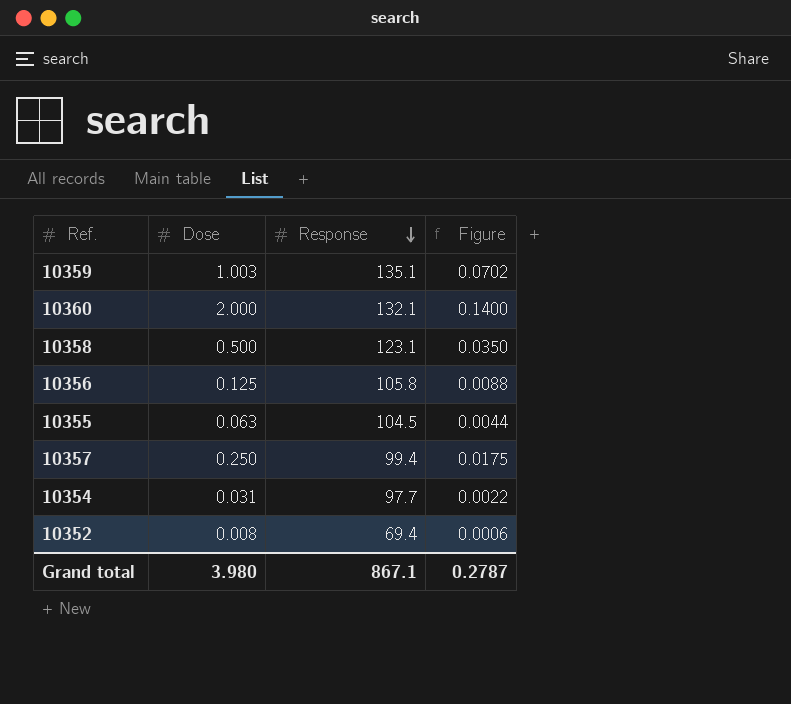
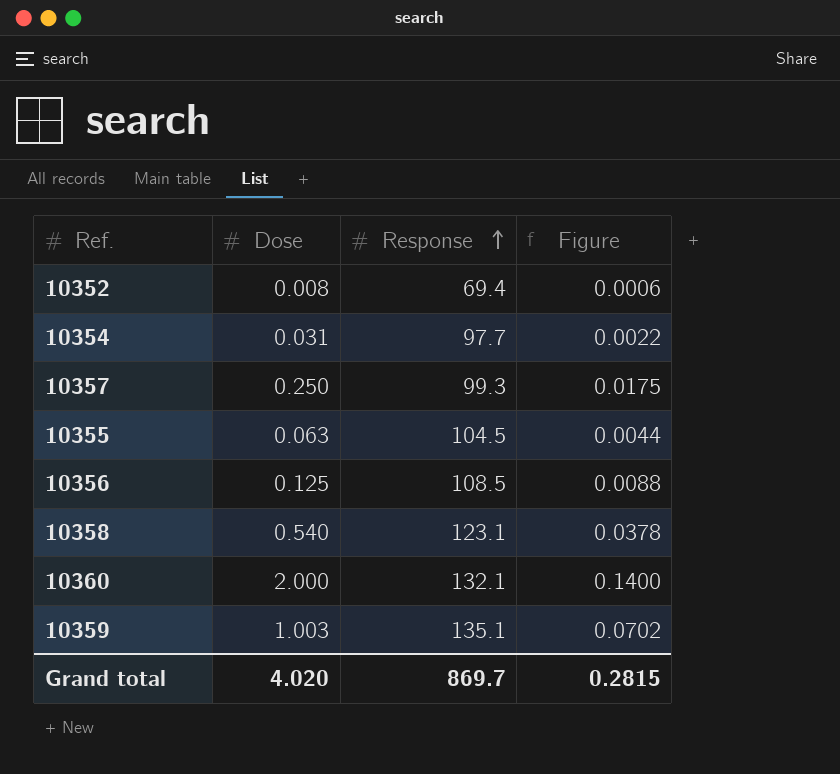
row order: Response descending -> Response ascending
10357 | Response: 99.4 -> 99.3
10356 | Response: 105.8 -> 108.5
10358 | Dose: 0.500 -> 0.540
10358 | Figure: 0.0350 -> 0.0378
Grand total | Dose: 3.980 -> 4.020
Grand total | Response: 867.1 -> 869.7
Grand total | Figure: 0.2787 -> 0.2815

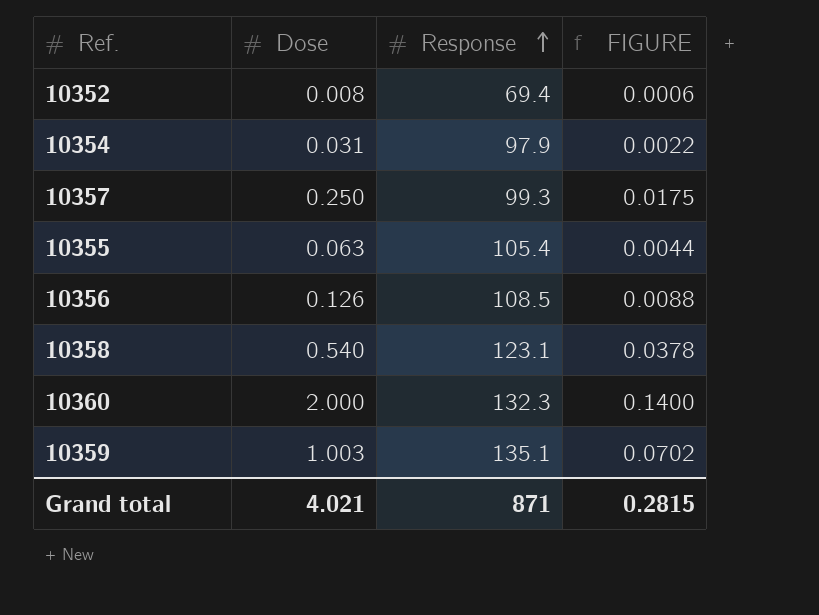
column name: Figure -> FIGURE
10354 | Response: 97.7 -> 97.9
10355 | Response: 104.5 -> 105.4
10356 | Dose: 0.125 -> 0.126
10360 | Response: 132.1 -> 132.3
Grand total | Dose: 4.020 -> 4.021
Grand total | Response: 869.7 -> 871

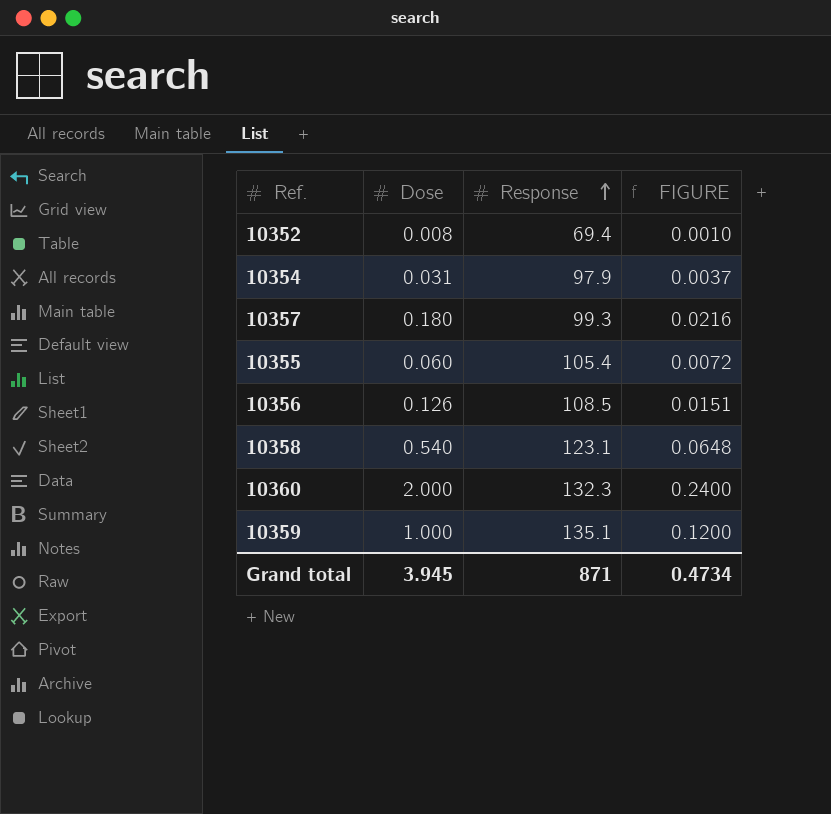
column FIGURE | formula: [Dose] * 0.07 -> [Dose] * 0.12
10357 | Dose: 0.250 -> 0.180
10355 | Dose: 0.063 -> 0.060
10359 | Dose: 1.003 -> 1.000
Grand total | Dose: 4.021 -> 3.945
Grand total | FIGURE: 0.2815 -> 0.4734

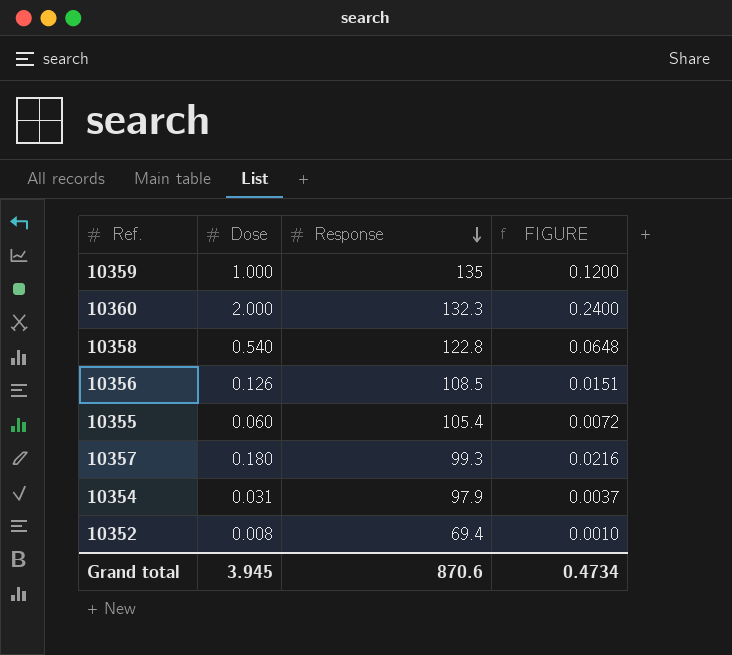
row order: Response ascending -> Response descending
10359 | Response: 135.1 -> 135
10358 | Response: 123.1 -> 122.8
Grand total | Response: 871 -> 870.6

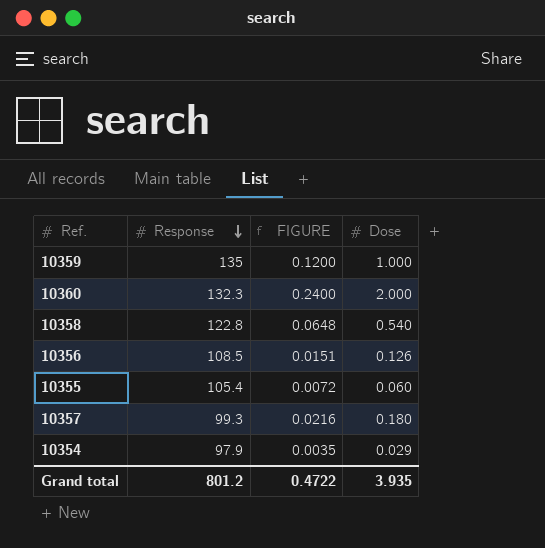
column Dose | position: 2 -> 4
row 10352: 0.008 | 69.4 | 0.0010 -> none
10354 | FIGURE: 0.0037 -> 0.0035
10354 | Dose: 0.031 -> 0.029
Grand total | Response: 870.6 -> 801.2
Grand total | FIGURE: 0.4734 -> 0.4722
Grand total | Dose: 3.945 -> 3.935

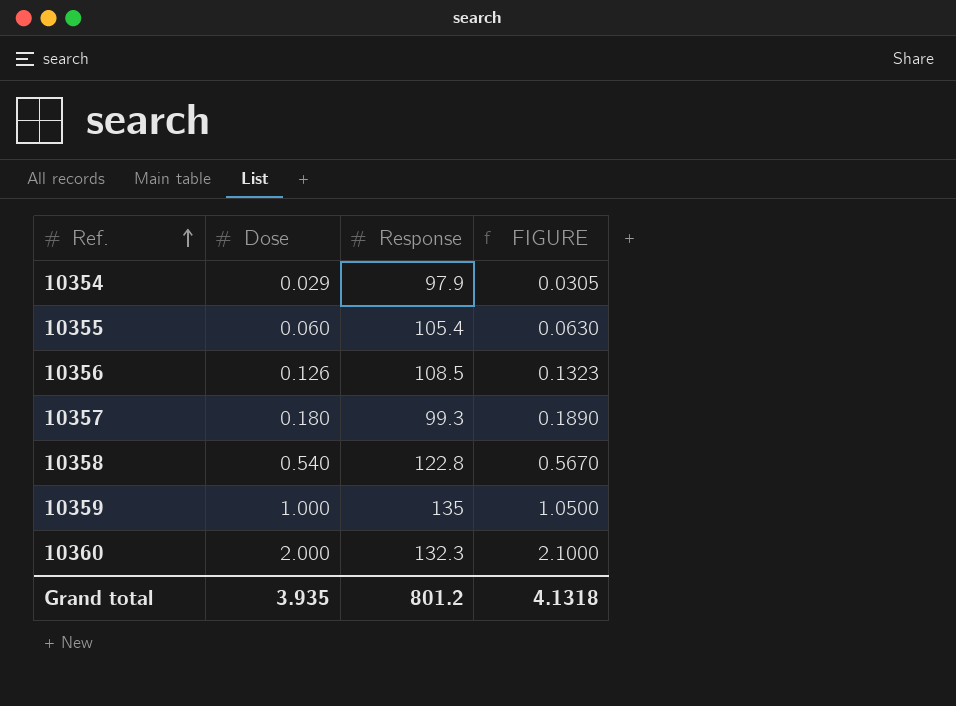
row order: Response descending -> Ref. ascending
column Dose | position: 4 -> 2
column FIGURE | formula: [Dose] * 0.12 -> [Dose] * 1.05
Grand total | FIGURE: 0.4722 -> 4.1318

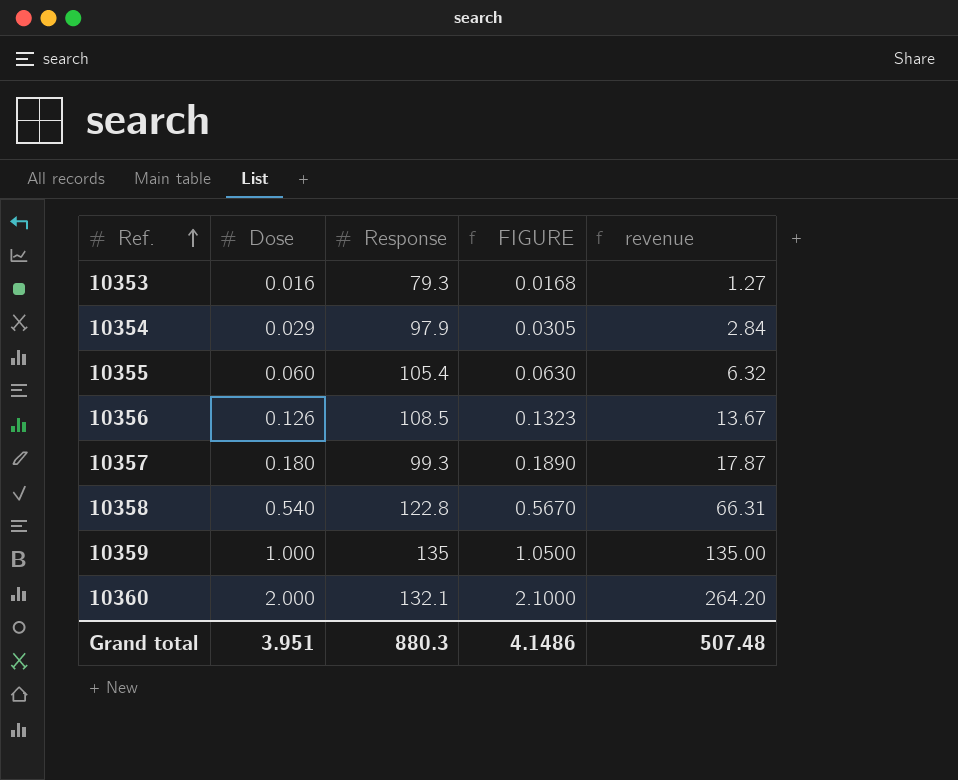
column revenue | formula: none -> [Dose] * [Response]
row 10353: none -> 0.016 | 79.3 | 0.0168 | 1.27
10360 | Response: 132.3 -> 132.1
Grand total | Dose: 3.935 -> 3.951
Grand total | Response: 801.2 -> 880.3
Grand total | FIGURE: 4.1318 -> 4.1486

